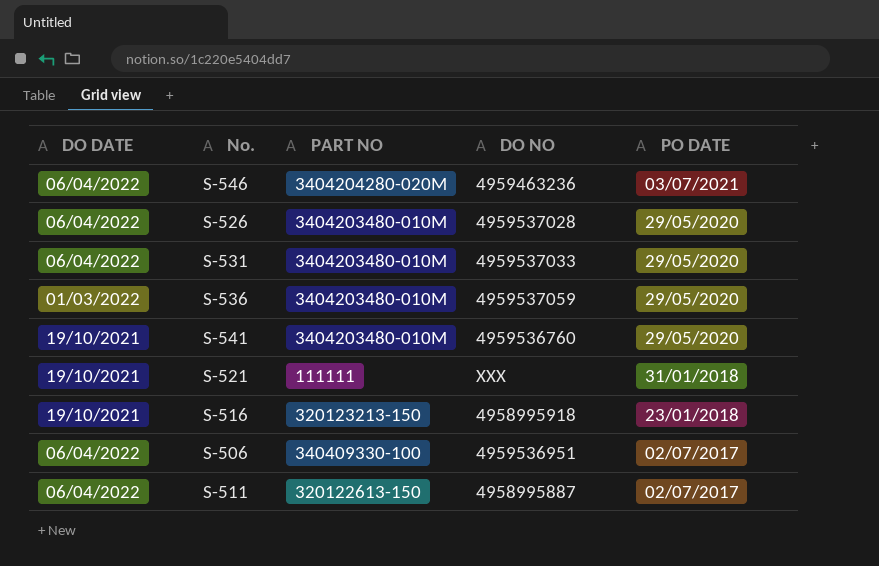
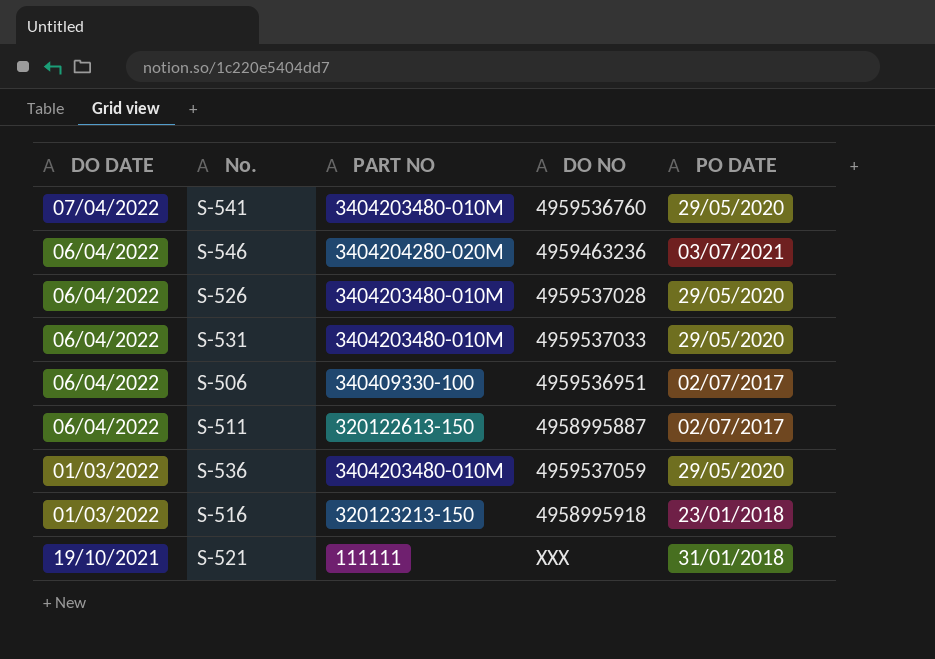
row order: PO DATE descending -> DO DATE descending
S-541 | DO DATE: 19/10/2021 -> 07/04/2022
S-516 | DO DATE: 19/10/2021 -> 01/03/2022

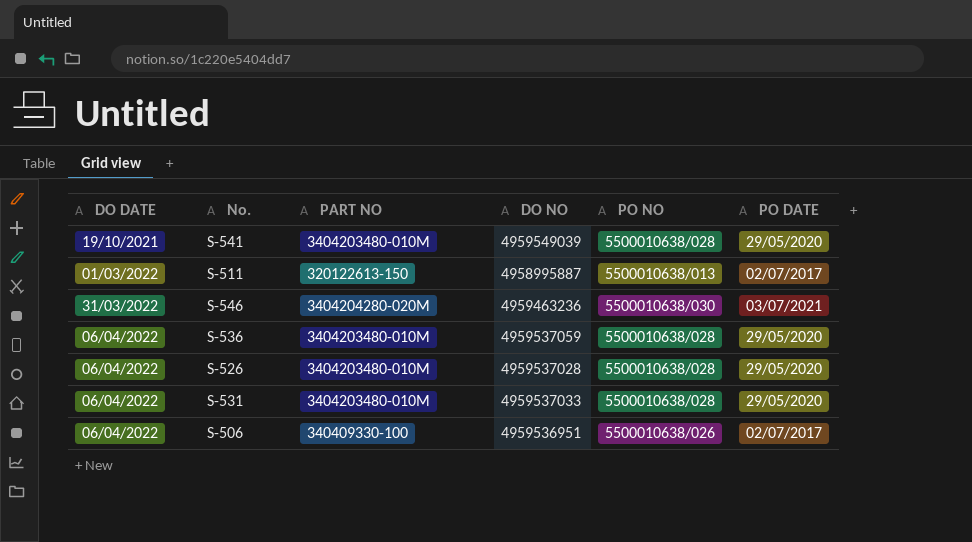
row order: DO DATE descending -> DO DATE ascending
column PO NO | position: none -> 5
row S-516: 01/03/2022 | 320123213-150 | 4958995918 | 23/01/2018 -> none
row S-521: 19/10/2021 | 111111 | XXX | 31/01/2018 -> none
S-541 | DO DATE: 07/04/2022 -> 19/10/2021
S-541 | DO NO: 4959536760 -> 4959549039
S-511 | DO DATE: 06/04/2022 -> 01/03/2022
S-546 | DO DATE: 06/04/2022 -> 31/03/2022
S-536 | DO DATE: 01/03/2022 -> 06/04/2022

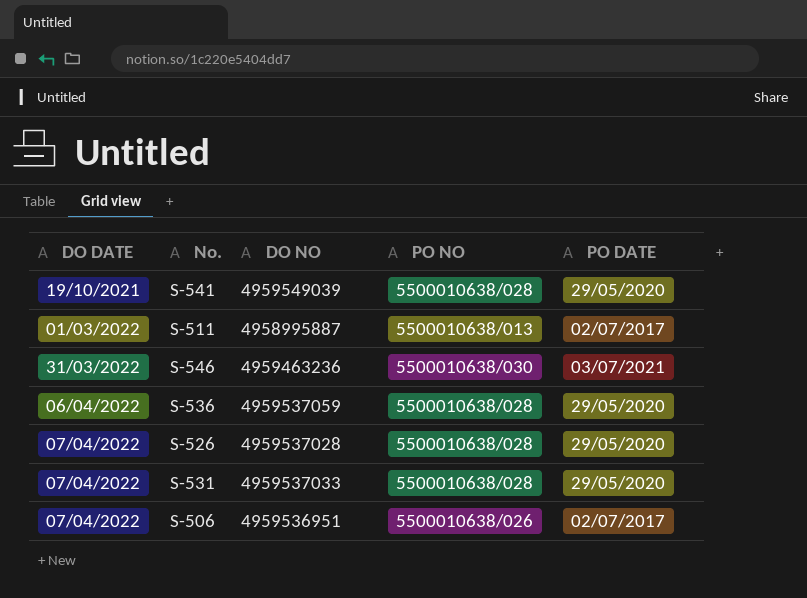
column PART NO | position: 3 -> none
S-526 | DO DATE: 06/04/2022 -> 07/04/2022
S-531 | DO DATE: 06/04/2022 -> 07/04/2022
S-506 | DO DATE: 06/04/2022 -> 07/04/2022

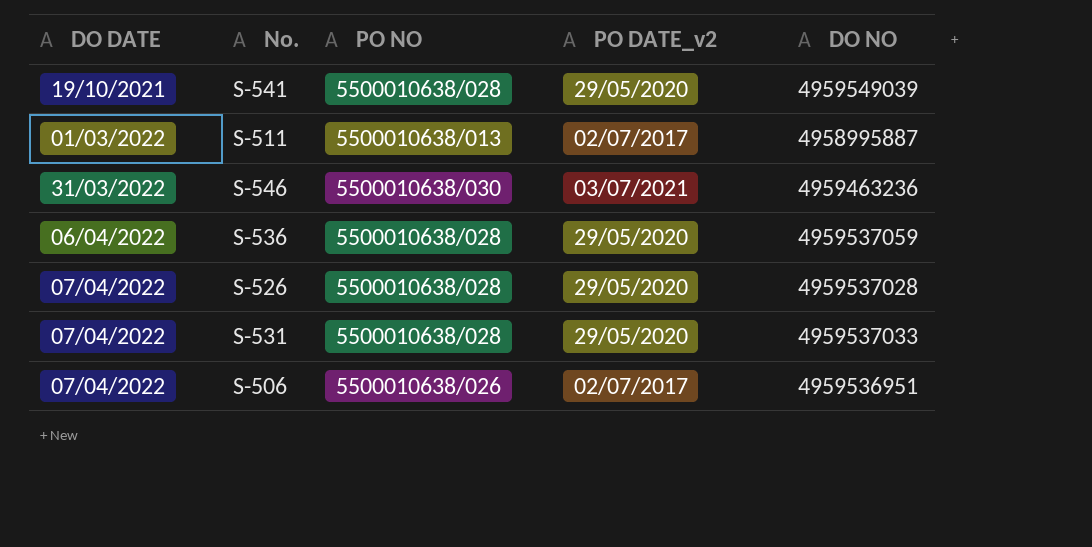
column name: PO DATE -> PO DATE_v2
column DO NO | position: 3 -> 5

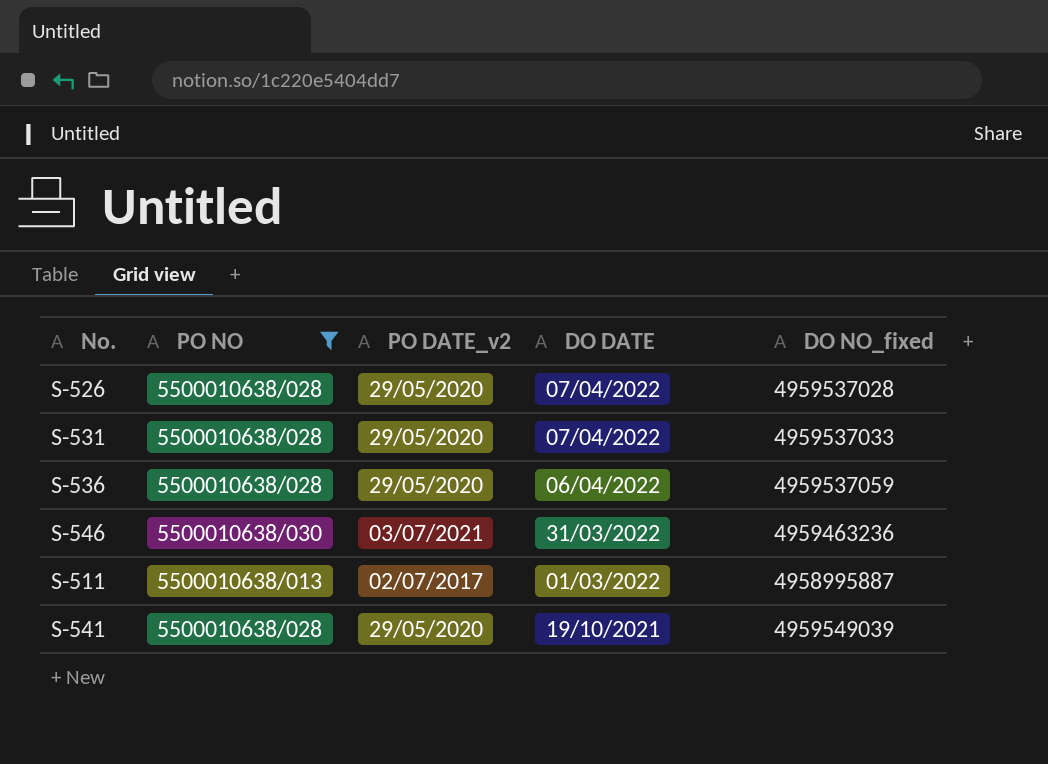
filter: none -> PO NO != 5500010638/026
row order: DO DATE ascending -> DO DATE descending
column DO DATE | position: 1 -> 4
column name: DO NO -> DO NO_fixed

